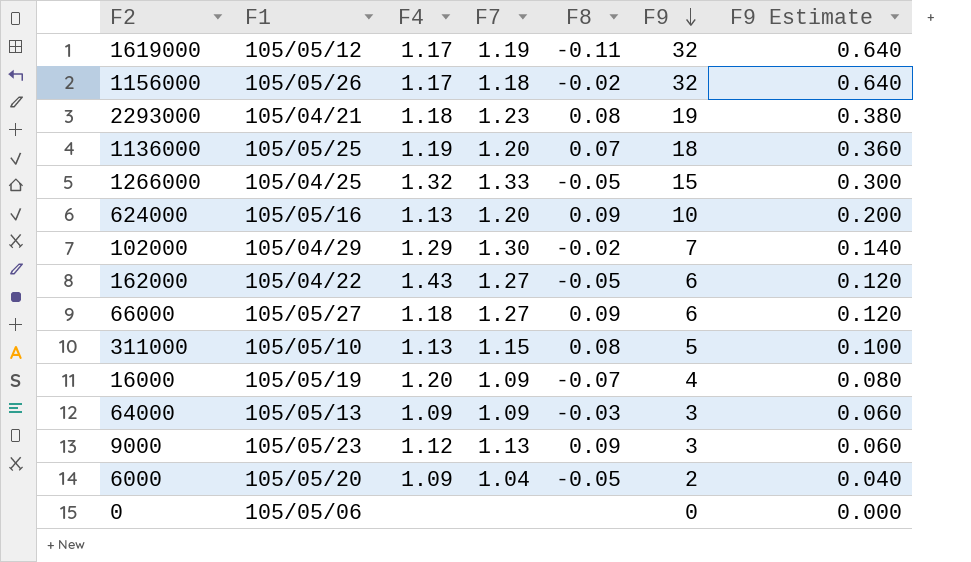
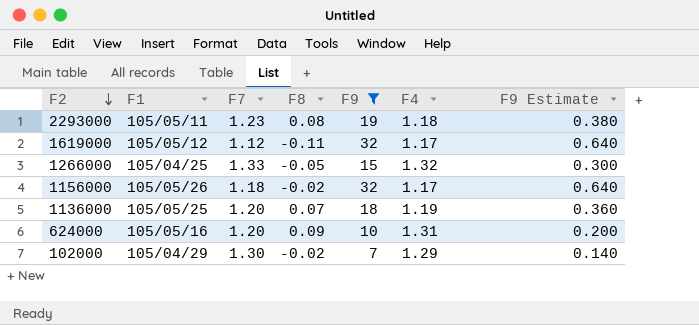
filter: none -> F9 >= 7
row order: F9 descending -> F2 descending
column F4 | position: 3 -> 6
2293000 | F1: 105/04/21 -> 105/05/11
1619000 | F7: 1.19 -> 1.12
624000 | F4: 1.13 -> 1.31

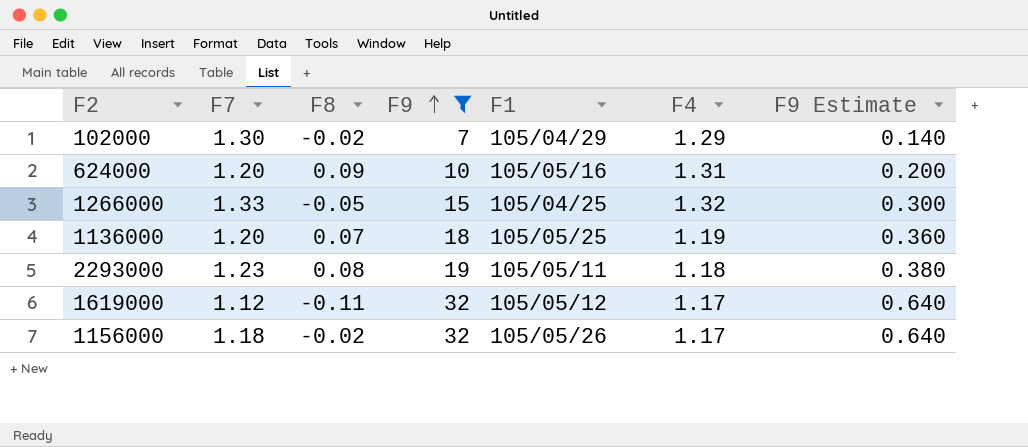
row order: F2 descending -> F9 ascending
column F1 | position: 2 -> 5

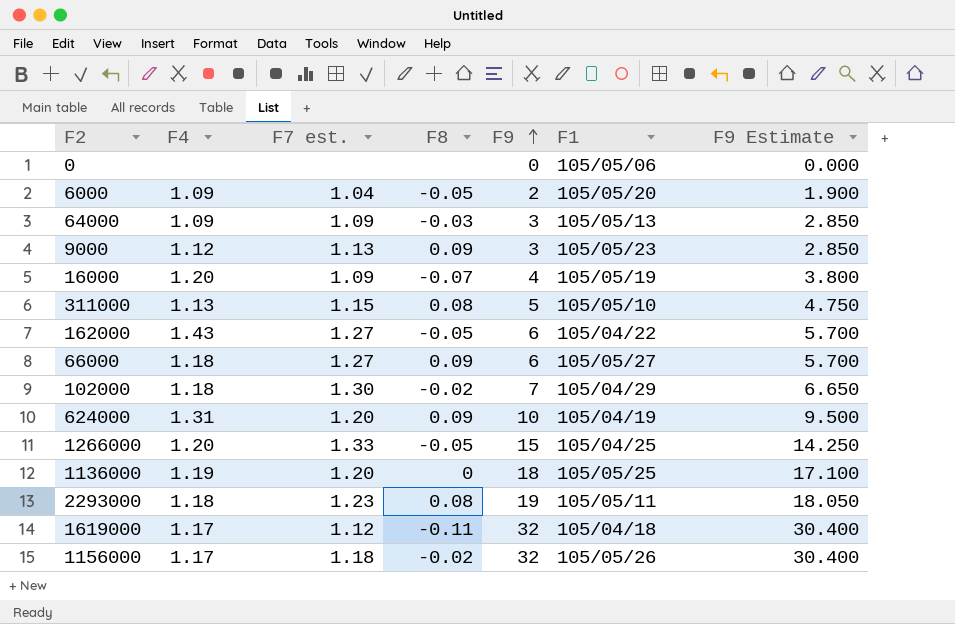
filter: F9 >= 7 -> none
column F4 | position: 6 -> 2
column name: F7 -> F7 est.
column F9 Estimate | formula: [F9] * 0.02 -> [F9] * 0.95
102000 | F4: 1.29 -> 1.18
624000 | F1: 105/05/16 -> 105/04/19
1266000 | F4: 1.32 -> 1.20
1136000 | F8: 0.07 -> 0
1619000 | F1: 105/05/12 -> 105/04/18

